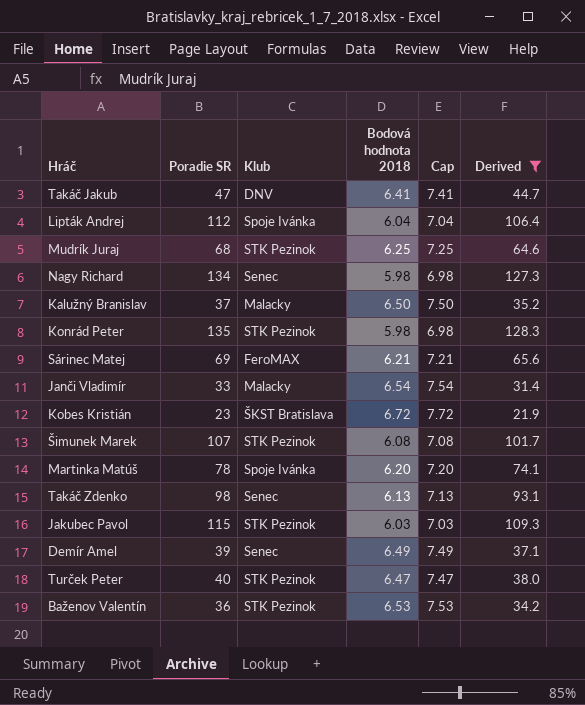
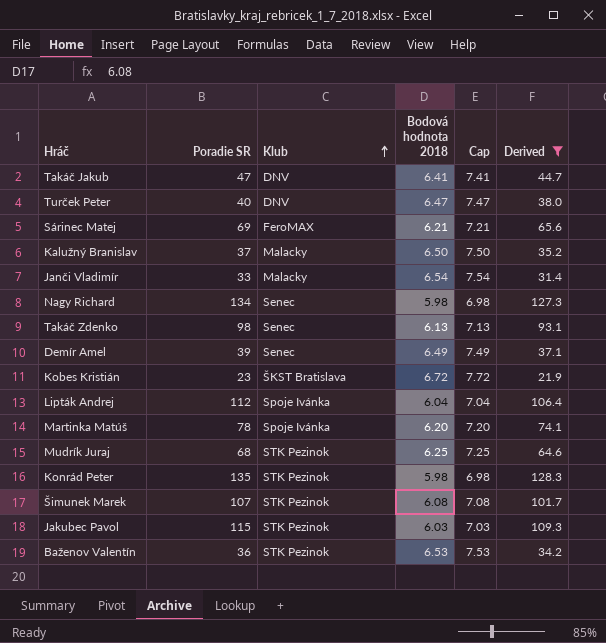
row order: none -> Klub ascending
Turček Peter | Klub: STK Pezinok -> DNV

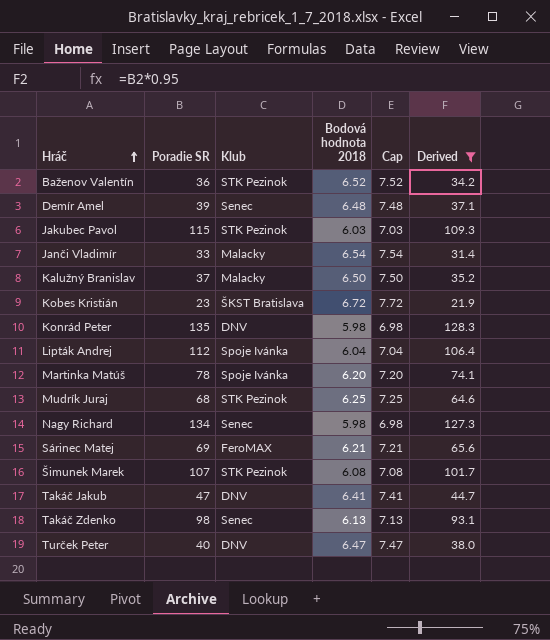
row order: Klub ascending -> Hráč ascending
Baženov Valentín | Bodová hodnota 2018: 6.53 -> 6.52
Baženov Valentín | Cap: 7.53 -> 7.52
Demír Amel | Bodová hodnota 2018: 6.49 -> 6.48
Demír Amel | Cap: 7.49 -> 7.48
Konrád Peter | Klub: STK Pezinok -> DNV

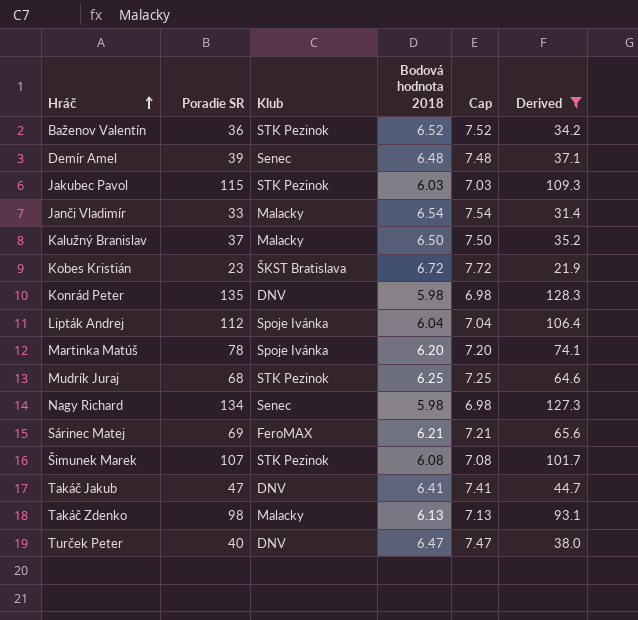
Takáč Zdenko | Klub: Senec -> Malacky

